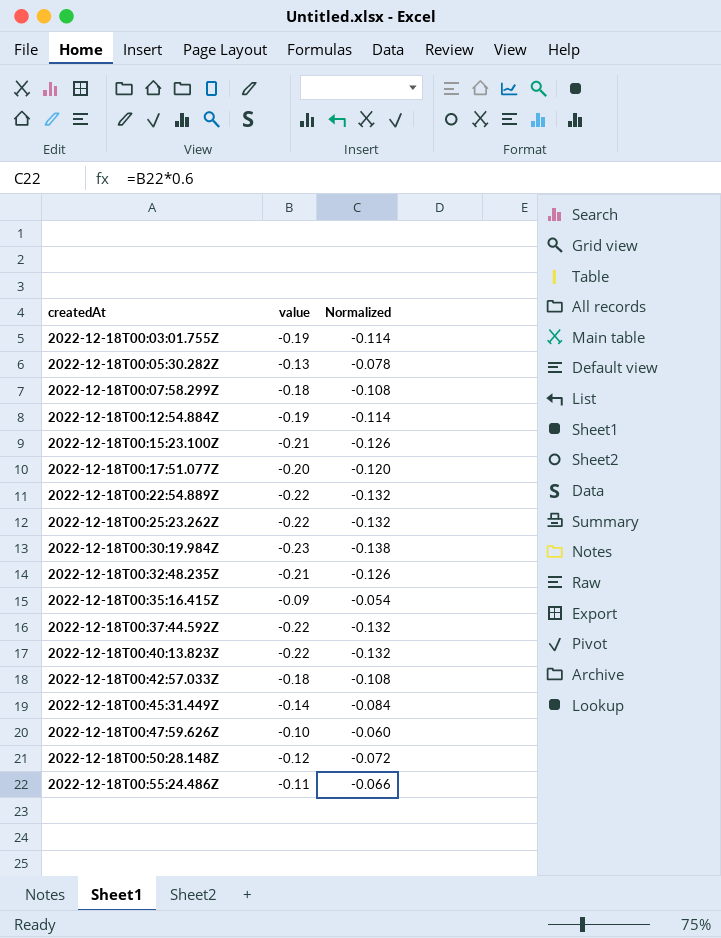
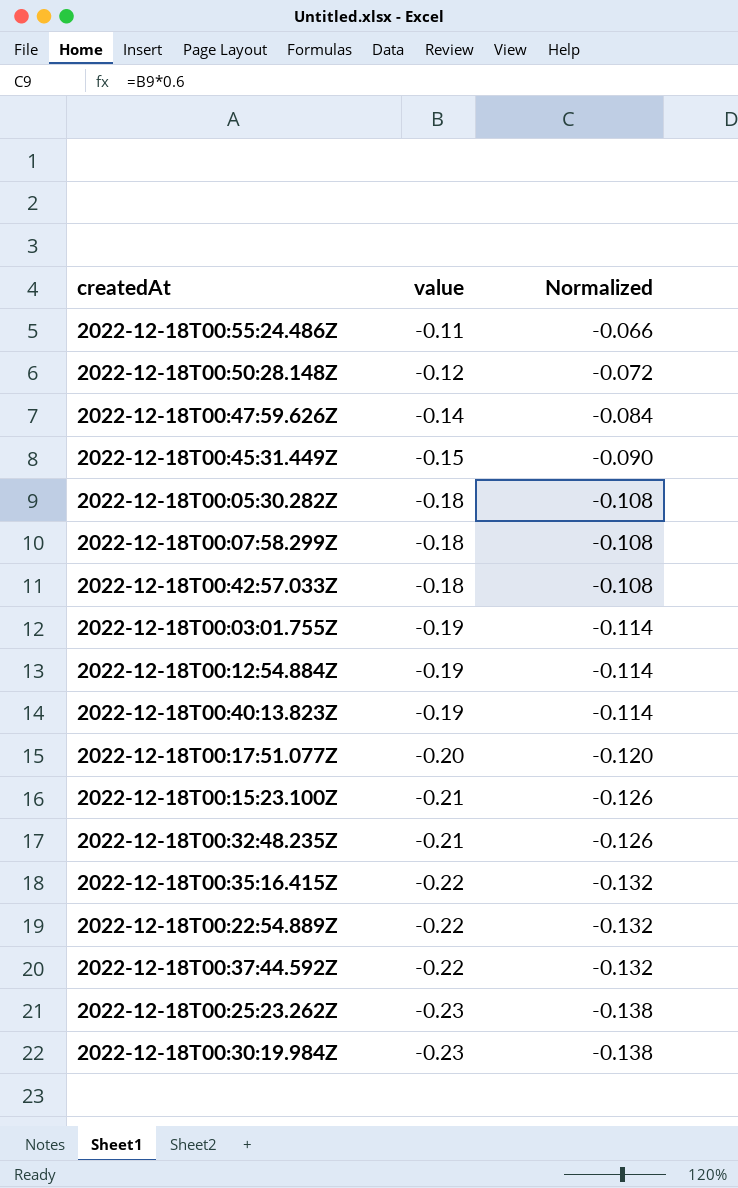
row order: createdAt ascending -> value descending
2022-12-18T00:47:59.626Z | value: -0.10 -> -0.14
2022-12-18T00:47:59.626Z | Normalized: -0.060 -> -0.084
2022-12-18T00:45:31.449Z | value: -0.14 -> -0.15
2022-12-18T00:45:31.449Z | Normalized: -0.084 -> -0.090
2022-12-18T00:05:30.282Z | value: -0.13 -> -0.18
2022-12-18T00:05:30.282Z | Normalized: -0.078 -> -0.108
2022-12-18T00:40:13.823Z | value: -0.22 -> -0.19
2022-12-18T00:40:13.823Z | Normalized: -0.132 -> -0.114
2022-12-18T00:35:16.415Z | value: -0.09 -> -0.22
2022-12-18T00:35:16.415Z | Normalized: -0.054 -> -0.132
2022-12-18T00:25:23.262Z | value: -0.22 -> -0.23
2022-12-18T00:25:23.262Z | Normalized: -0.132 -> -0.138

